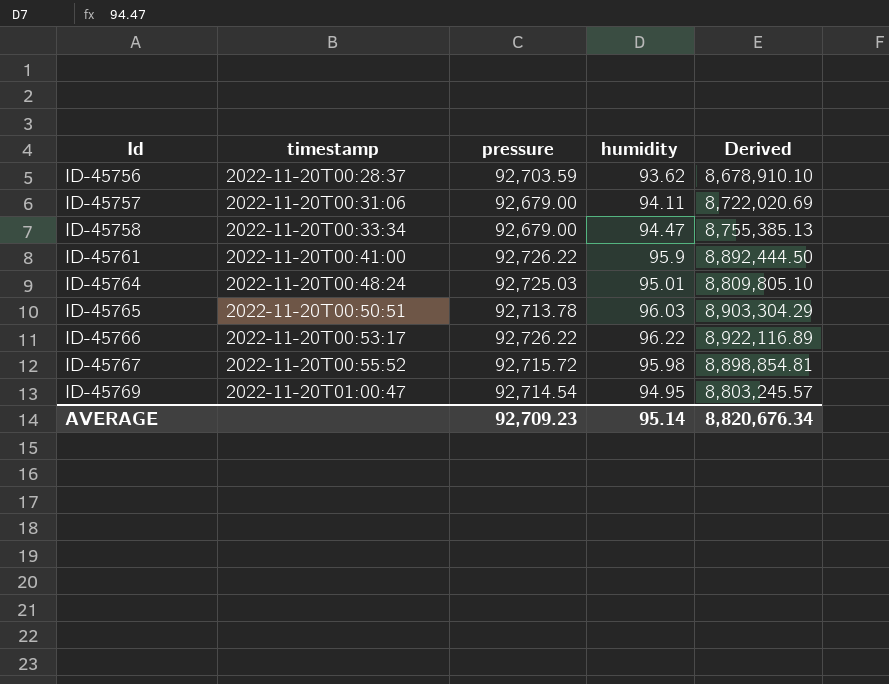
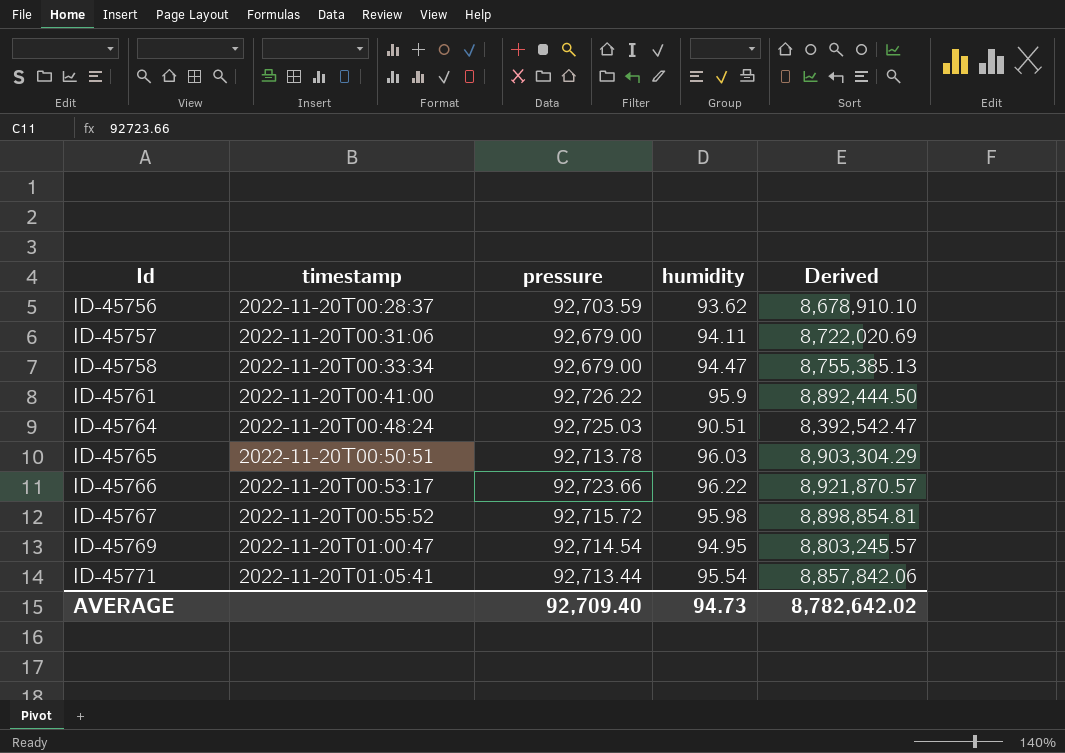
ID-45764 | humidity: 95.01 -> 90.51
ID-45764 | Derived: 8,809,805.10 -> 8,392,542.47
ID-45766 | pressure: 92,726.22 -> 92,723.66
ID-45766 | Derived: 8,922,116.89 -> 8,921,870.57
row ID-45771: none -> 2022-11-20T01:05:41 | 92,713.44 | 95.54 | 8,857,842.06
AVERAGE | pressure: 92,709.23 -> 92,709.40
AVERAGE | humidity: 95.14 -> 94.73
AVERAGE | Derived: 8,820,676.34 -> 8,782,642.02

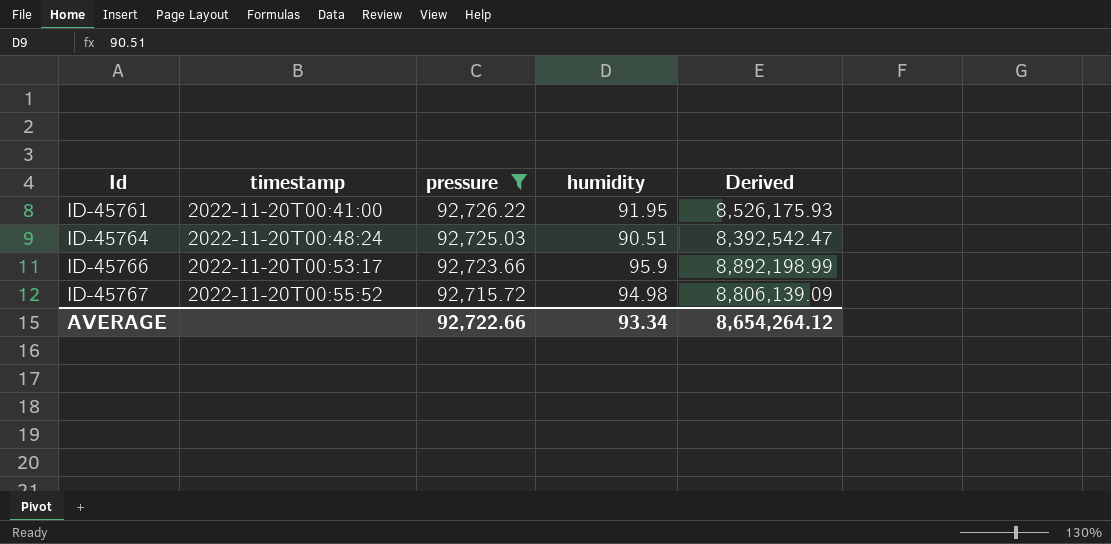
filter: none -> pressure >= 92,715.72
ID-45761 | humidity: 95.9 -> 91.95
ID-45761 | Derived: 8,892,444.50 -> 8,526,175.93
ID-45766 | humidity: 96.22 -> 95.9
ID-45766 | Derived: 8,921,870.57 -> 8,892,198.99
ID-45767 | humidity: 95.98 -> 94.98
ID-45767 | Derived: 8,898,854.81 -> 8,806,139.09
AVERAGE | pressure: 92,709.40 -> 92,722.66
AVERAGE | humidity: 94.73 -> 93.34
AVERAGE | Derived: 8,782,642.02 -> 8,654,264.12

